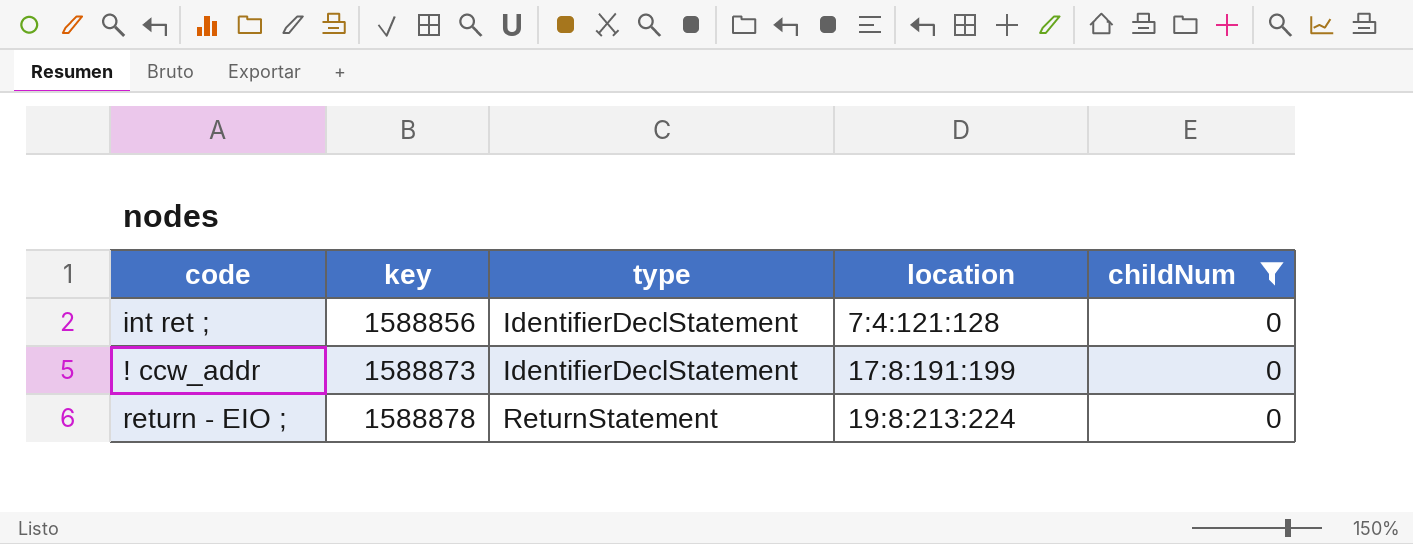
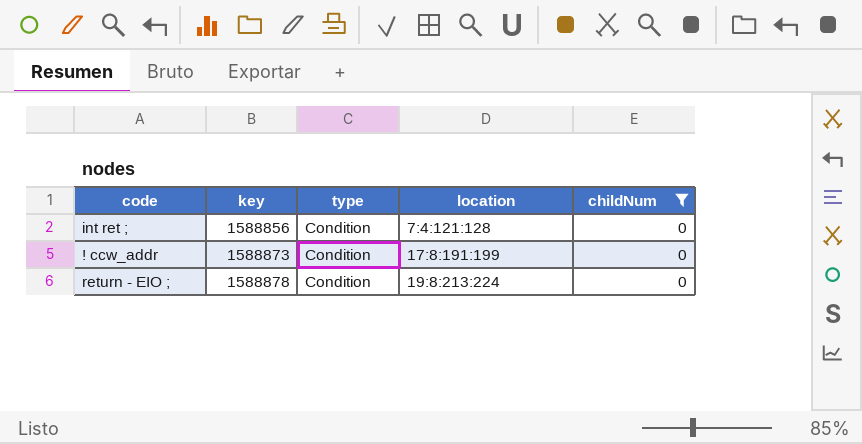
int ret ; | type: IdentifierDeclStatement -> Condition
! ccw_addr | type: IdentifierDeclStatement -> Condition
return - EIO ; | type: ReturnStatement -> Condition

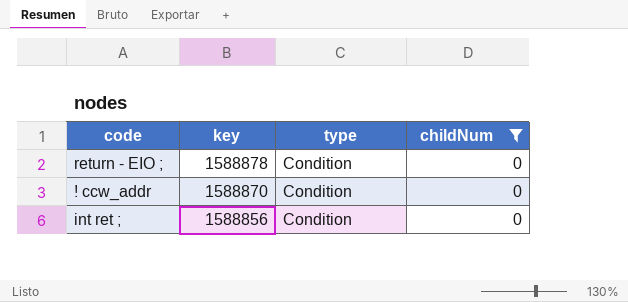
row order: key ascending -> key descending
column location | position: 4 -> none
! ccw_addr | key: 1588873 -> 1588870

